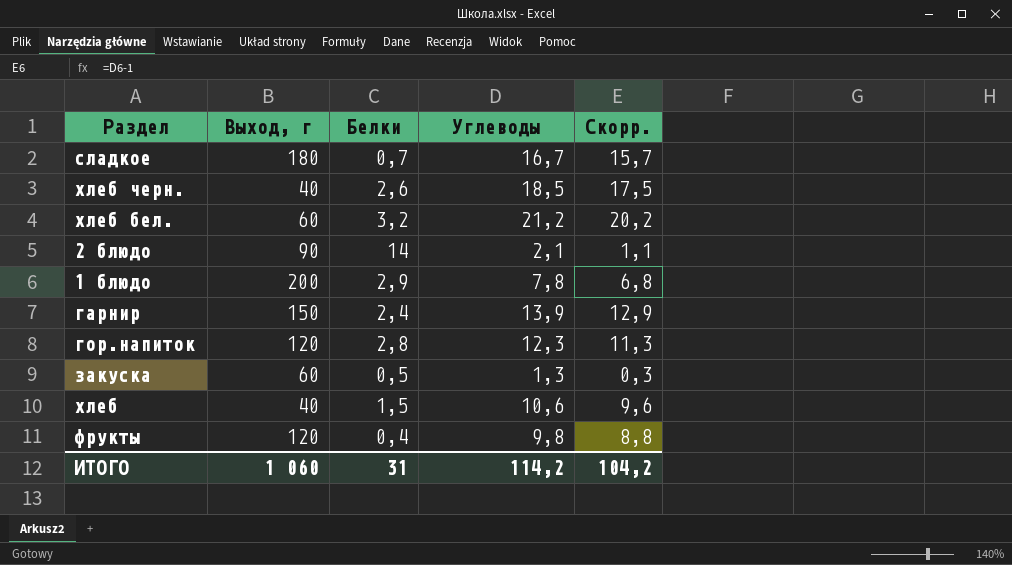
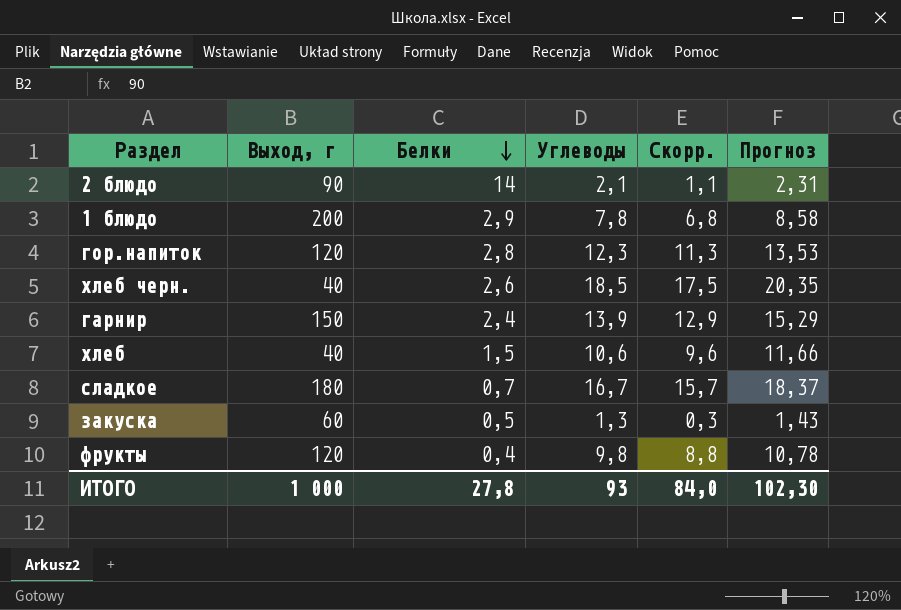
row order: none -> Белки descending
column Прогноз | formula: none -> [Углеводы] * 1,1
row хлеб бел.: 60 | 3,2 | 21,2 | 20,2 -> none
ИТОГО | Выход, г: 1 060 -> 1 000
ИТОГО | Белки: 31 -> 27,8
ИТОГО | Углеводы: 114,2 -> 93
ИТОГО | Скорр.: 104,2 -> 84,0

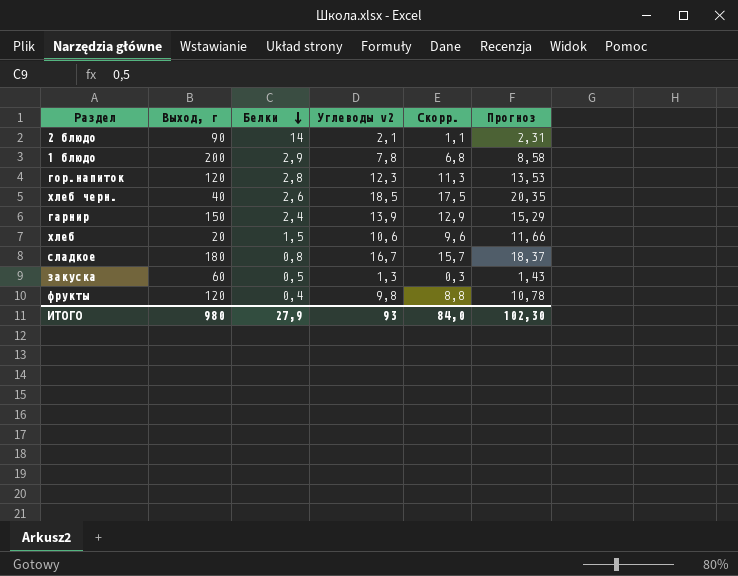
column name: Углеводы -> Углеводы v2
хлеб | Выход, г: 40 -> 20
сладкое | Белки: 0,7 -> 0,8
ИТОГО | Выход, г: 1 000 -> 980
ИТОГО | Белки: 27,8 -> 27,9

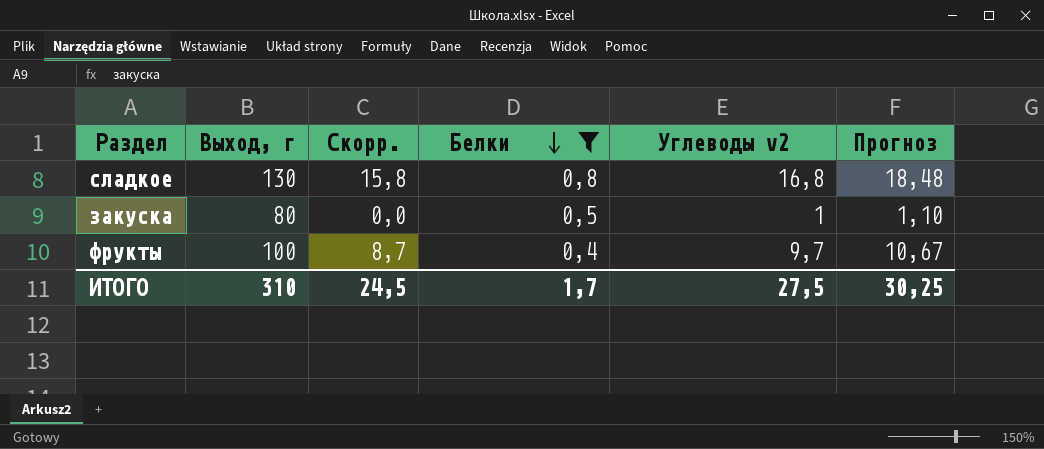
filter: none -> Белки <= 0,8
column Скорр. | position: 5 -> 3
сладкое | Выход, г: 180 -> 130
сладкое | Скорр.: 15,7 -> 15,8
сладкое | Углеводы v2: 16,7 -> 16,8
сладкое | Прогноз: 18,37 -> 18,48
закуска | Выход, г: 60 -> 80
закуска | Скорр.: 0,3 -> 0,0
закуска | Углеводы v2: 1,3 -> 1
закуска | Прогноз: 1,43 -> 1,10
фрукты | Выход, г: 120 -> 100
фрукты | Скорр.: 8,8 -> 8,7
фрукты | Углеводы v2: 9,8 -> 9,7
фрукты | Прогноз: 10,78 -> 10,67
ИТОГО | Выход, г: 980 -> 310
ИТОГО | Скорр.: 84,0 -> 24,5
ИТОГО | Белки: 27,9 -> 1,7
ИТОГО | Углеводы v2: 93 -> 27,5
ИТОГО | Прогноз: 102,30 -> 30,25

